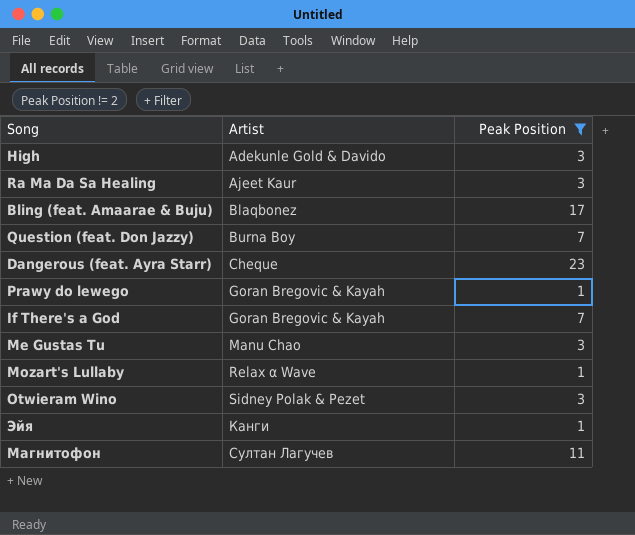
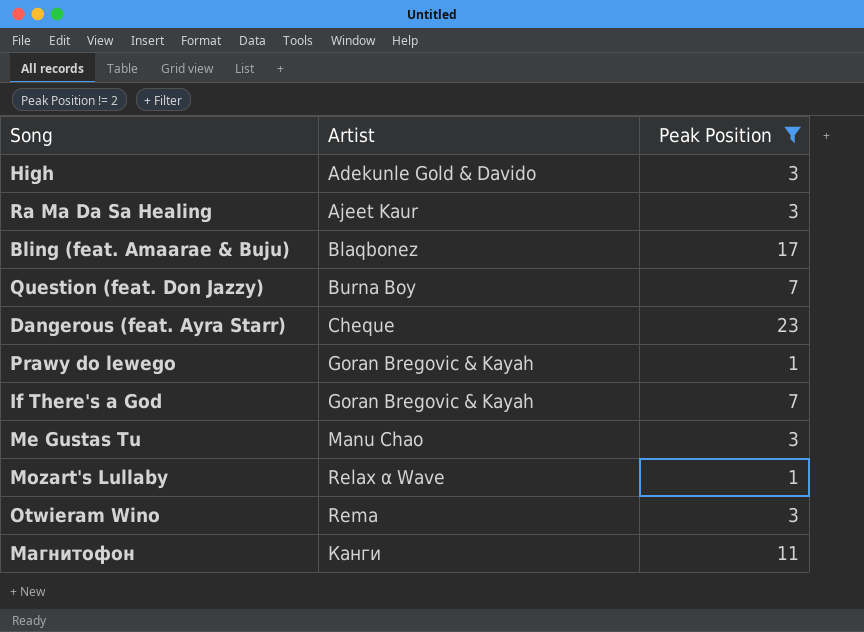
row Эйя: Канги | 1 -> none
Otwieram Wino | Artist: Sidney Polak & Pezet -> Rema
Магнитофон | Artist: Султан Лагучев -> Канги

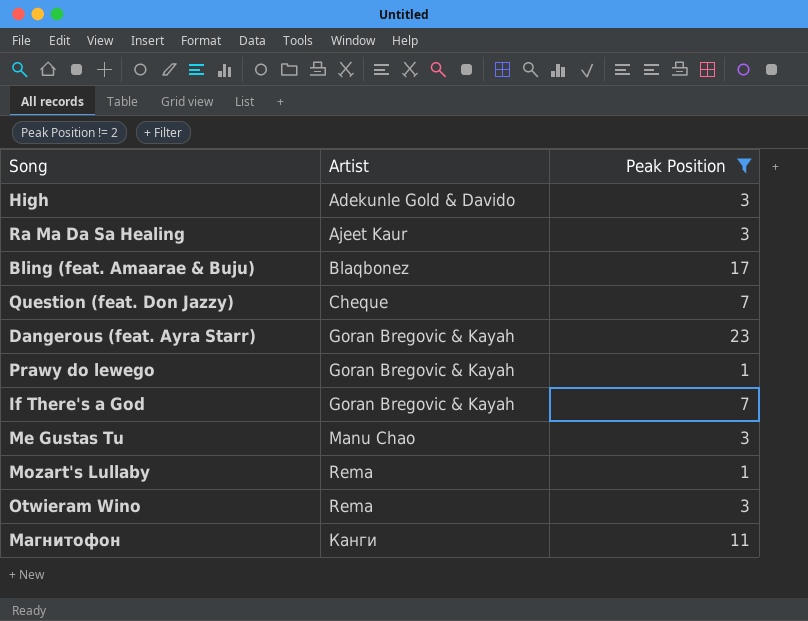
Question (feat. Don Jazzy) | Artist: Burna Boy -> Cheque
Dangerous (feat. Ayra Starr) | Artist: Cheque -> Goran Bregovic & Kayah
Mozart's Lullaby | Artist: Relax α Wave -> Rema

